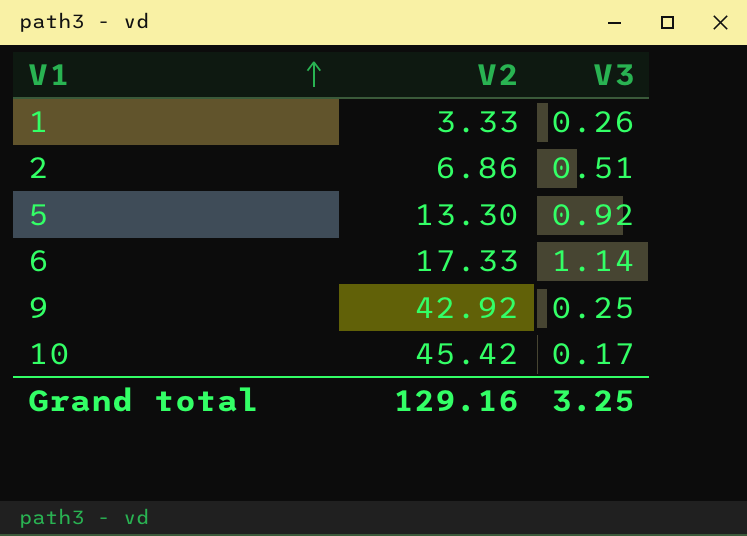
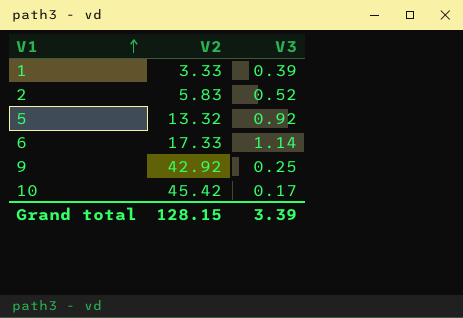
1 | V3: 0.26 -> 0.39
2 | V2: 6.86 -> 5.83
2 | V3: 0.51 -> 0.52
5 | V2: 13.30 -> 13.32
Grand total | V2: 129.16 -> 128.15
Grand total | V3: 3.25 -> 3.39

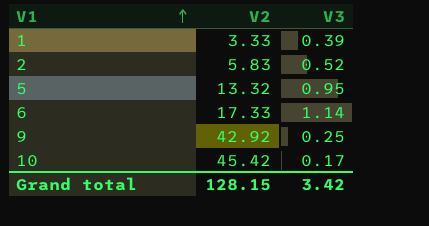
5 | V3: 0.92 -> 0.95
Grand total | V3: 3.39 -> 3.42

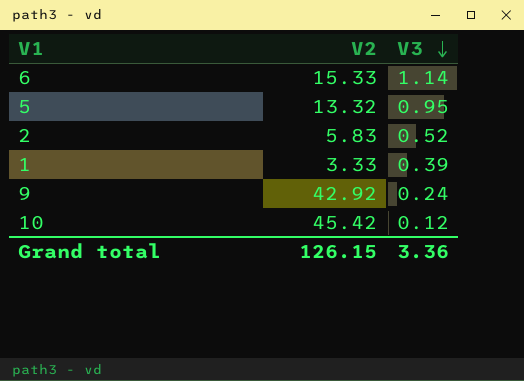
row order: V1 ascending -> V3 descending
6 | V2: 17.33 -> 15.33
9 | V3: 0.25 -> 0.24
10 | V3: 0.17 -> 0.12
Grand total | V2: 128.15 -> 126.15
Grand total | V3: 3.42 -> 3.36

